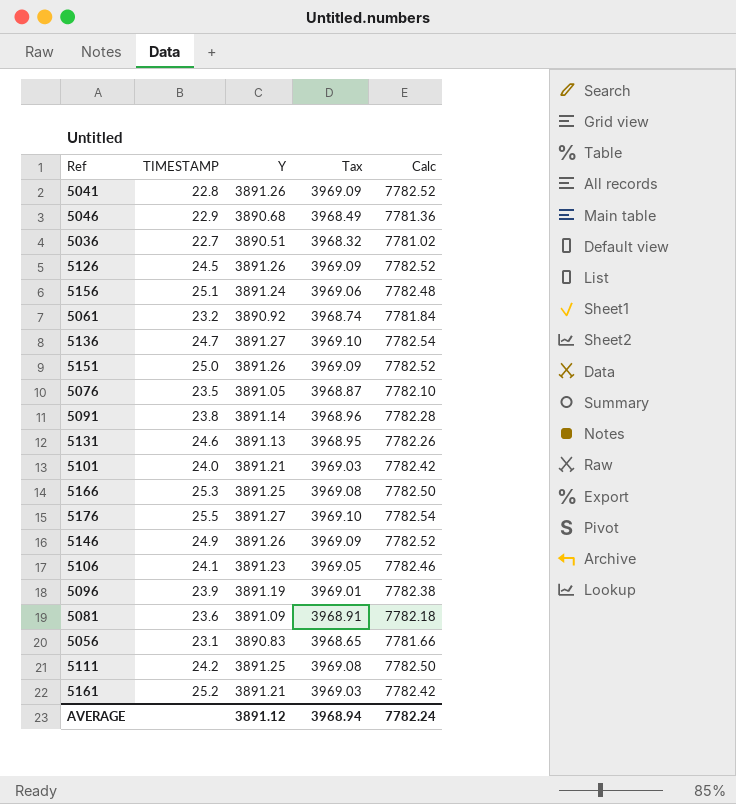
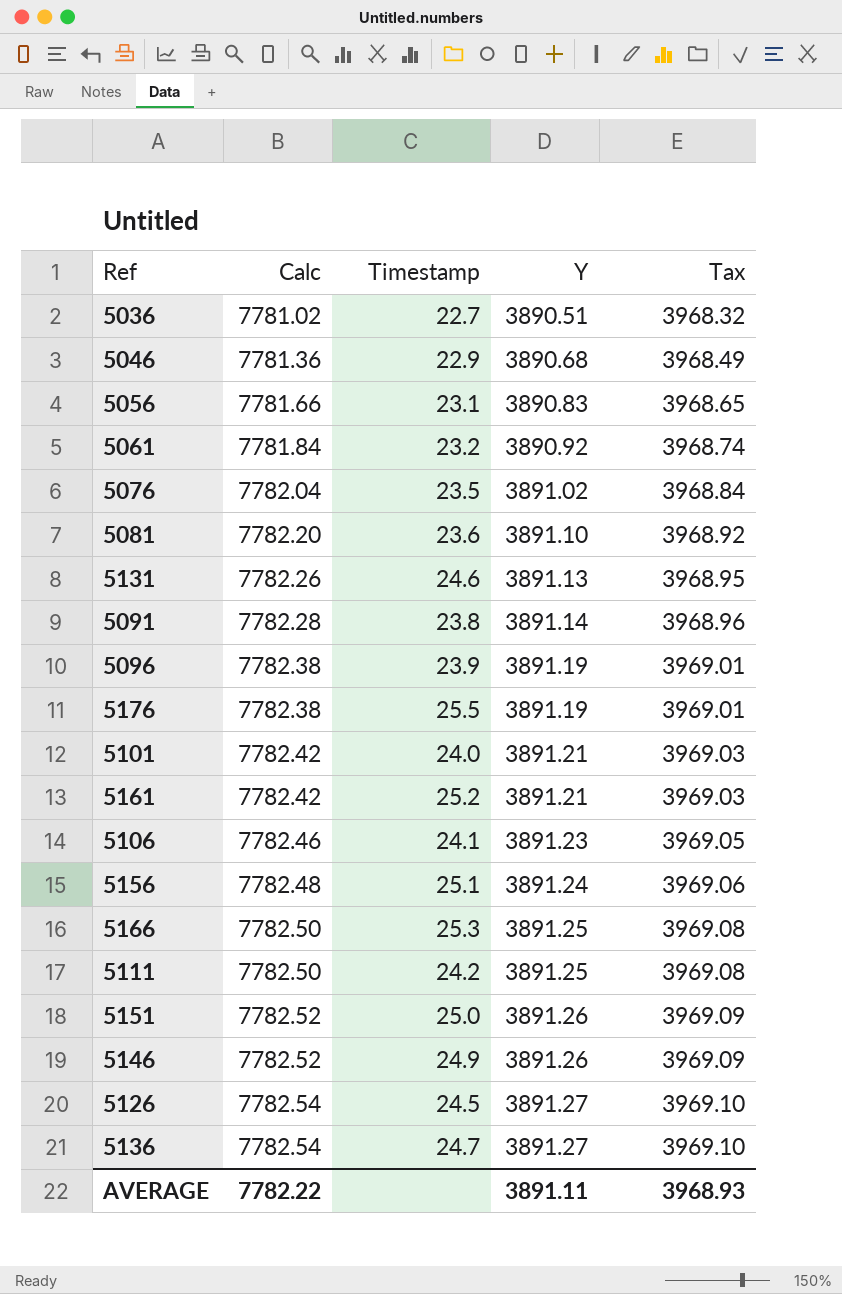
row order: none -> Calc ascending
column Calc | position: 5 -> 2
column name: TIMESTAMP -> Timestamp
row 5041: 22.8 | 3891.26 | 3969.09 | 7782.52 -> none
5076 | Calc: 7782.10 -> 7782.04
5076 | Y: 3891.05 -> 3891.02
5076 | Tax: 3968.87 -> 3968.84
5081 | Calc: 7782.18 -> 7782.20
5081 | Y: 3891.09 -> 3891.10
5081 | Tax: 3968.91 -> 3968.92
5176 | Calc: 7782.54 -> 7782.38
5176 | Y: 3891.27 -> 3891.19
5176 | Tax: 3969.10 -> 3969.01
5126 | Calc: 7782.52 -> 7782.54
5126 | Y: 3891.26 -> 3891.27
5126 | Tax: 3969.09 -> 3969.10
AVERAGE | Calc: 7782.24 -> 7782.22
AVERAGE | Y: 3891.12 -> 3891.11
AVERAGE | Tax: 3968.94 -> 3968.93

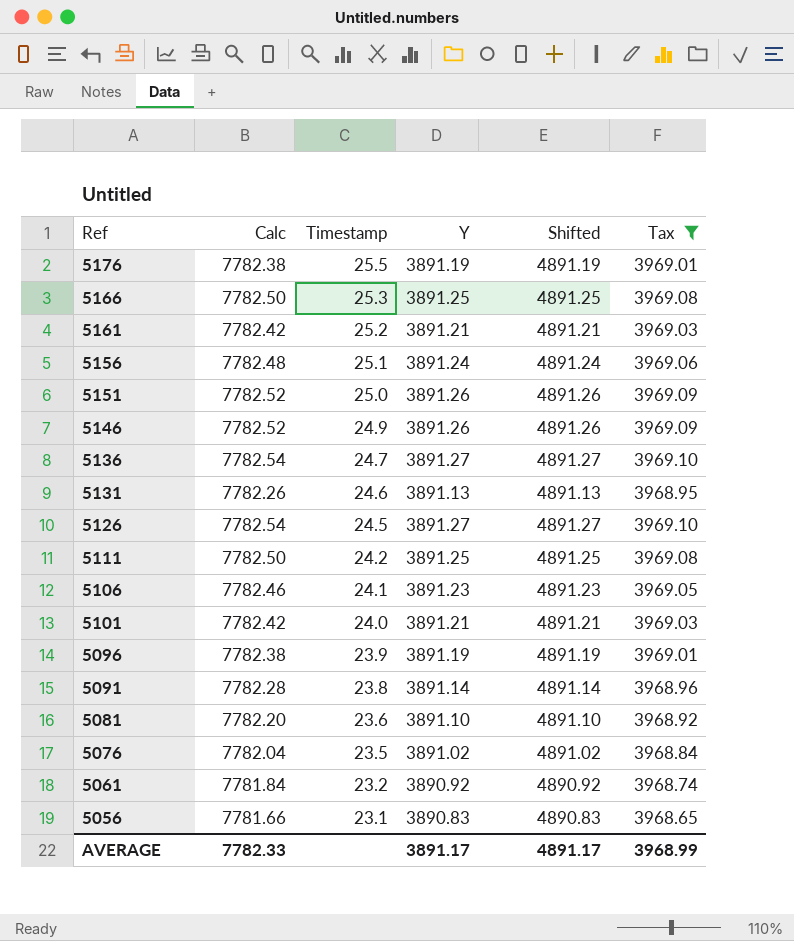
filter: none -> Tax >= 3968.65
row order: Calc ascending -> Ref descending
column Shifted | formula: none -> [Y] + 1000
AVERAGE | Calc: 7782.22 -> 7782.33
AVERAGE | Y: 3891.11 -> 3891.17
AVERAGE | Tax: 3968.93 -> 3968.99

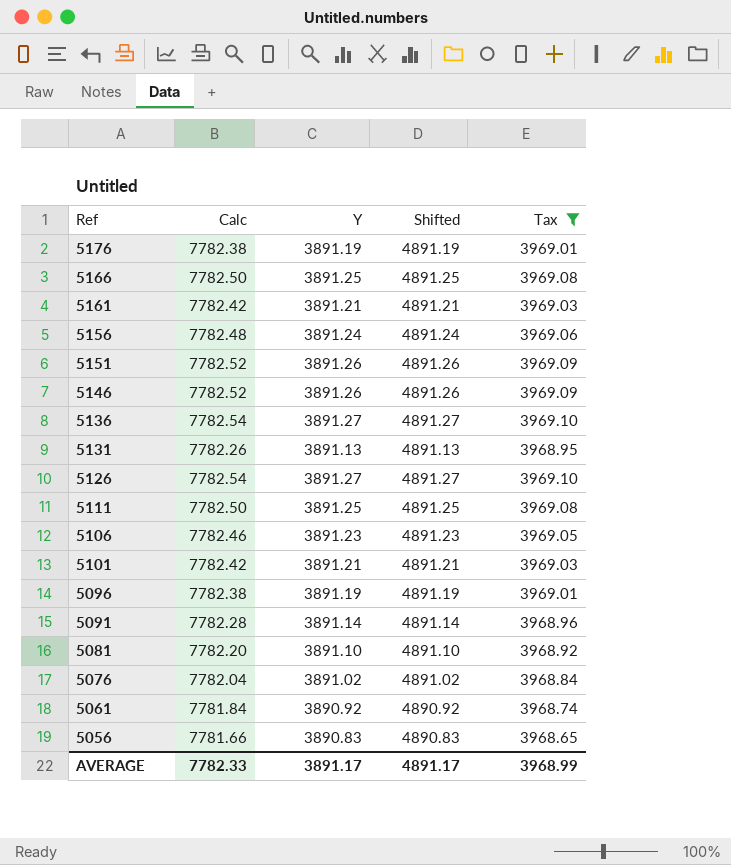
column Timestamp | position: 3 -> none

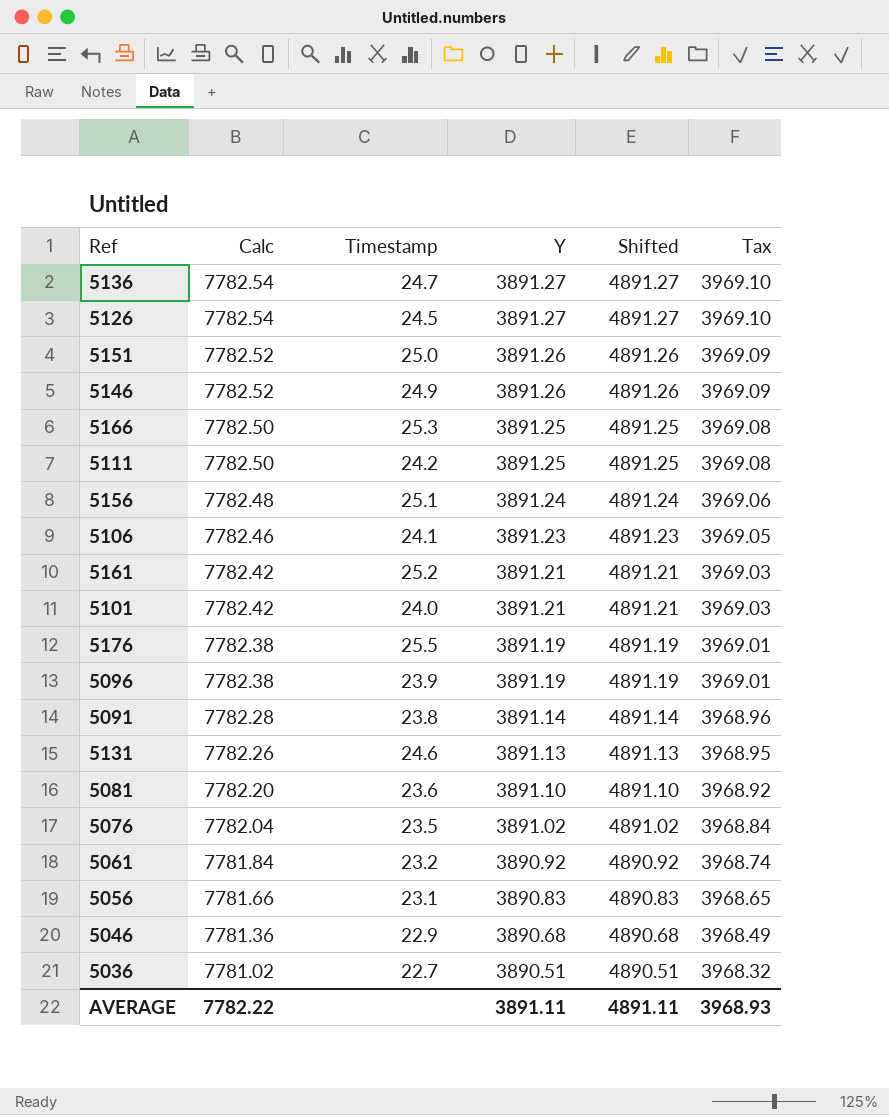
filter: Tax >= 3968.65 -> none
row order: Ref descending -> Calc descending
column Timestamp | position: none -> 3
AVERAGE | Calc: 7782.33 -> 7782.22
AVERAGE | Y: 3891.17 -> 3891.11
AVERAGE | Shifted: 4891.17 -> 4891.11
AVERAGE | Tax: 3968.99 -> 3968.93

